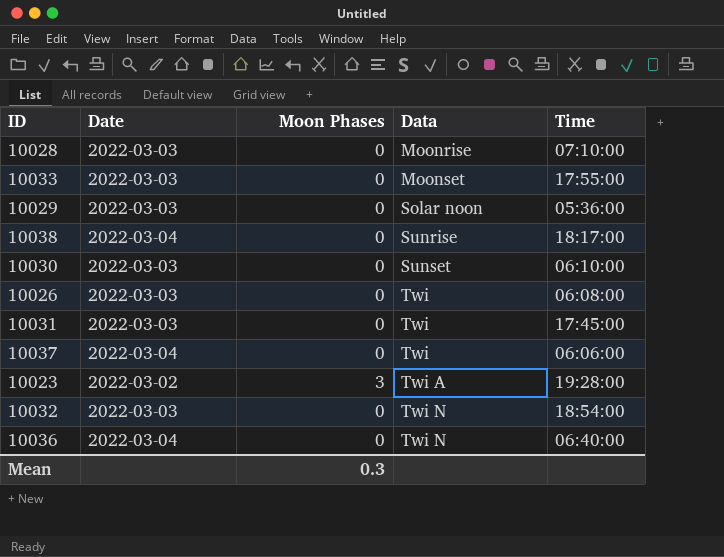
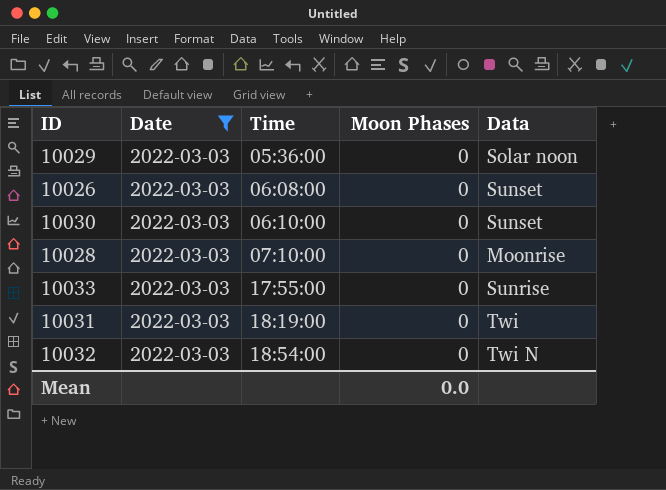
filter: none -> Date = 2022-03-03
row order: Data ascending -> Time ascending
column Time | position: 5 -> 3
10026 | Data: Twi -> Sunset
10033 | Data: Moonset -> Sunrise
10031 | Time: 17:45:00 -> 18:19:00
Mean | Moon Phases: 0.3 -> 0.0

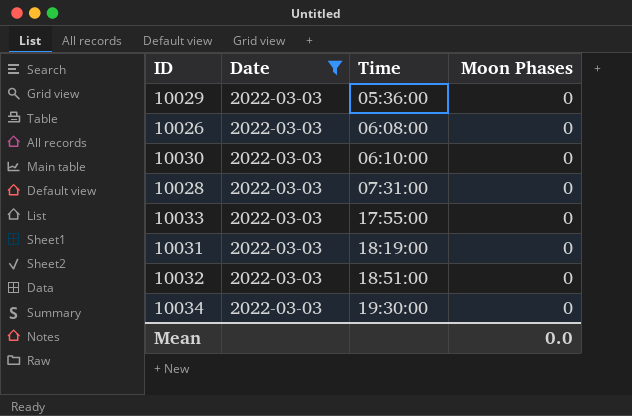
column Data | position: 5 -> none
10028 | Time: 07:10:00 -> 07:31:00
10032 | Time: 18:54:00 -> 18:51:00
row 10034: none -> 2022-03-03 | 19:30:00 | 0

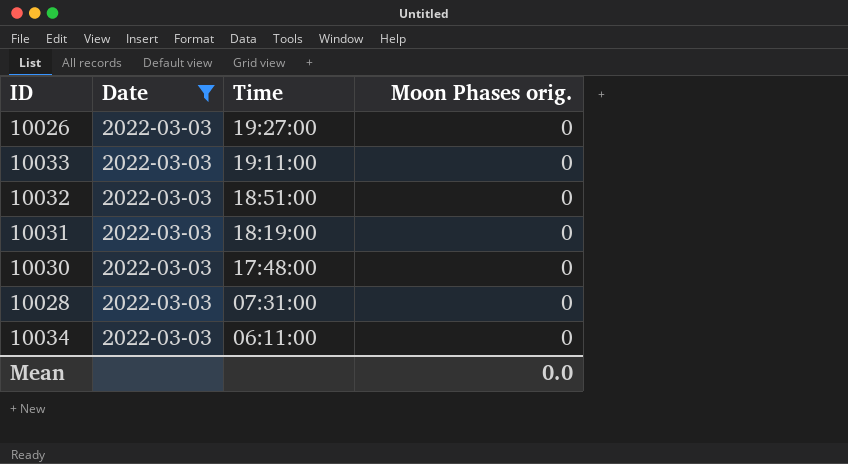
row order: Time ascending -> Time descending
column name: Moon Phases -> Moon Phases orig.
row 10029: 2022-03-03 | 05:36:00 | 0 -> none
10026 | Time: 06:08:00 -> 19:27:00
10033 | Time: 17:55:00 -> 19:11:00
10030 | Time: 06:10:00 -> 17:48:00
10034 | Time: 19:30:00 -> 06:11:00

